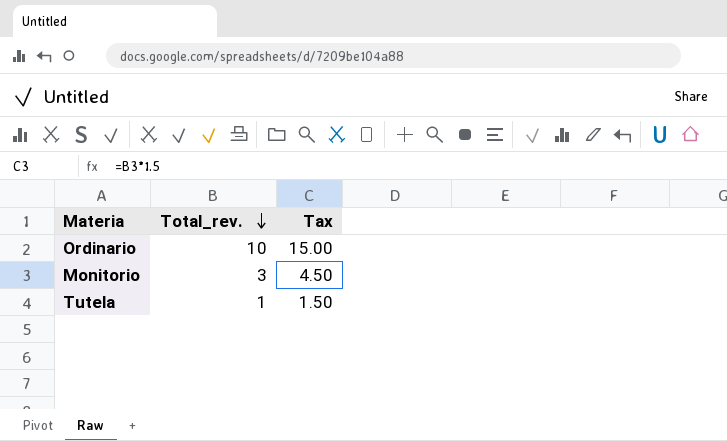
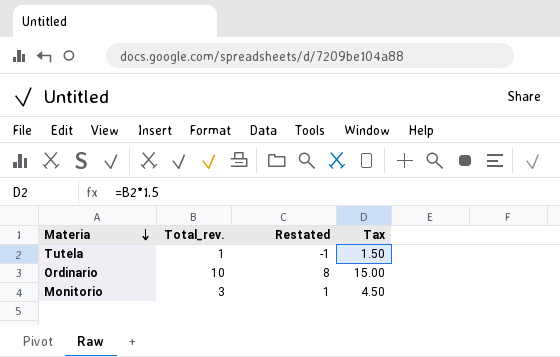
row order: Total_rev. descending -> Materia descending
column Restated | formula: none -> [Total_rev.] - 2

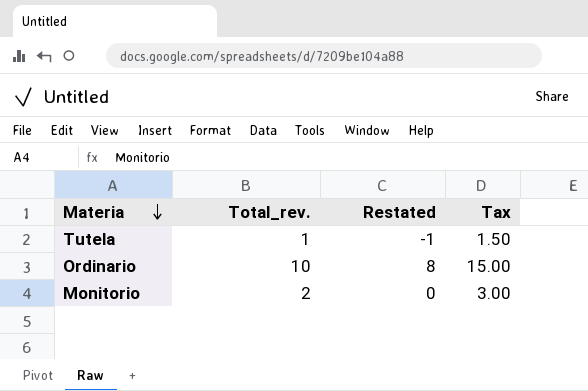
Monitorio | Total_rev.: 3 -> 2
Monitorio | Restated: 1 -> 0
Monitorio | Tax: 4.50 -> 3.00

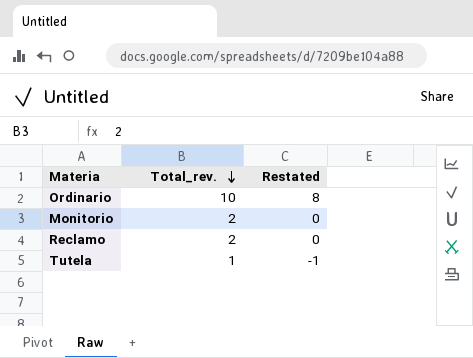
row order: Materia descending -> Total_rev. descending
column Tax | formula: [Total_rev.] * 1.5 -> none
row Reclamo: none -> 2 | 0

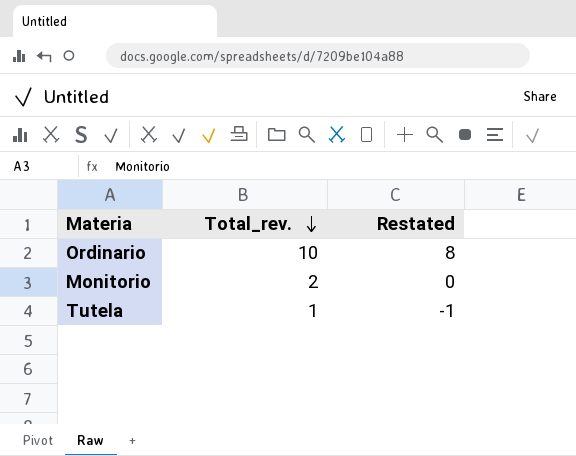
row Reclamo: 2 | 0 -> none

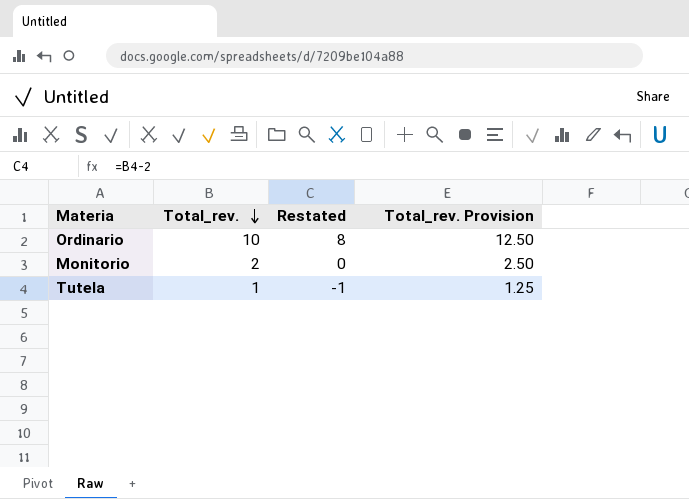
column Total_rev. Provision | formula: none -> [Total_rev.] * 1.25

